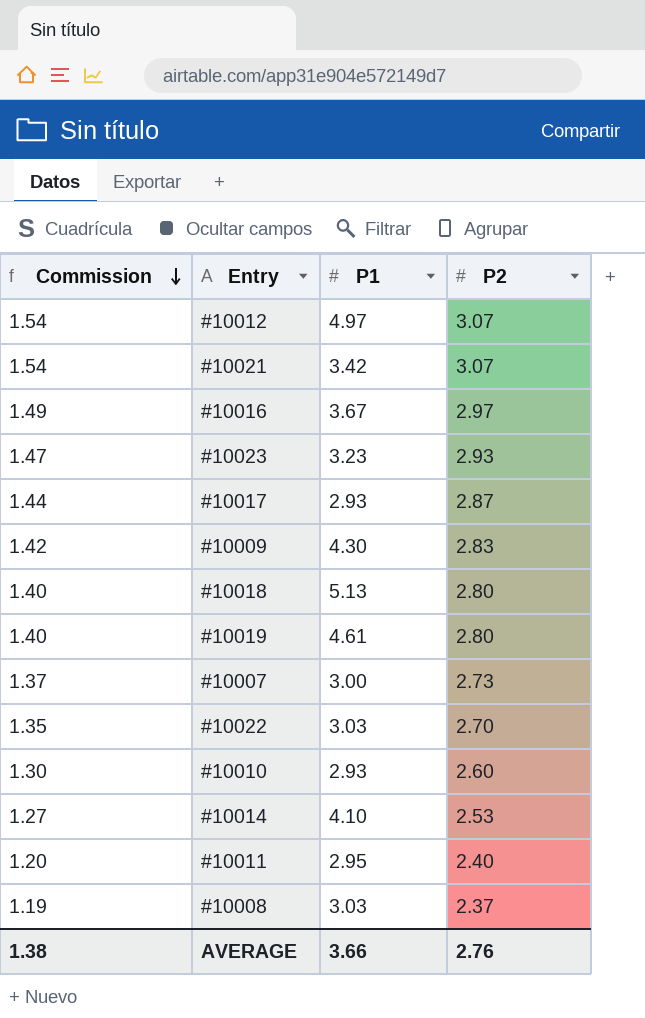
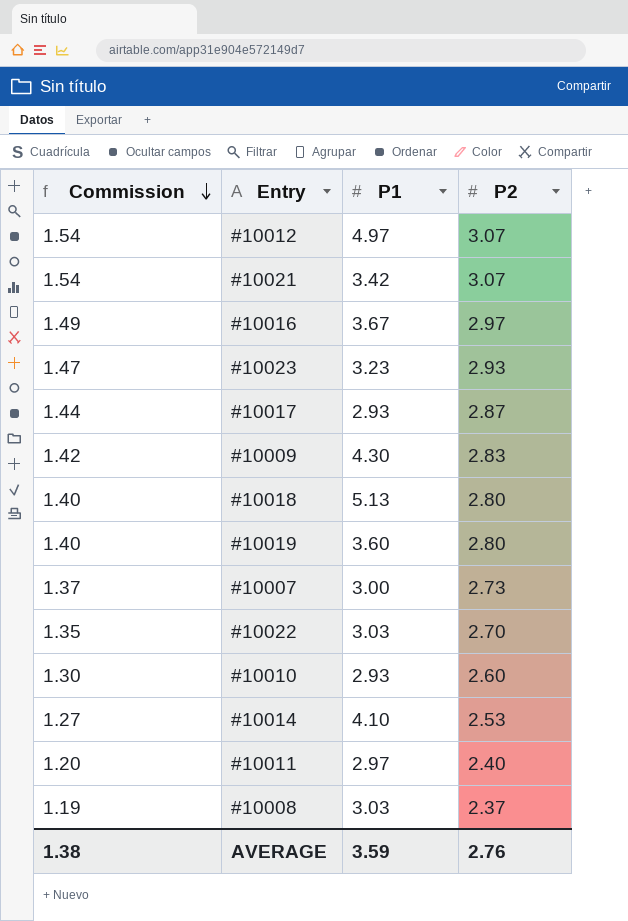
#10019 | P1: 4.61 -> 3.60
#10011 | P1: 2.95 -> 2.97
AVERAGE | P1: 3.66 -> 3.59

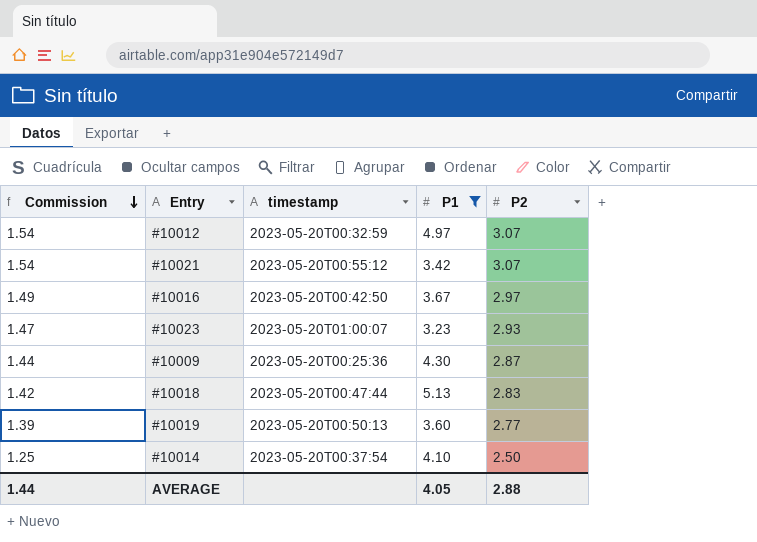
filter: none -> P1 >= 3.23
column timestamp | position: none -> 3
#10009 | Commission: 1.42 -> 1.44
#10009 | P2: 2.83 -> 2.87
#10018 | Commission: 1.40 -> 1.42
#10018 | P2: 2.80 -> 2.83
#10019 | Commission: 1.40 -> 1.39
#10019 | P2: 2.80 -> 2.77
#10014 | Commission: 1.27 -> 1.25
#10014 | P2: 2.53 -> 2.50
AVERAGE | Commission: 1.38 -> 1.44
AVERAGE | P1: 3.59 -> 4.05
AVERAGE | P2: 2.76 -> 2.88

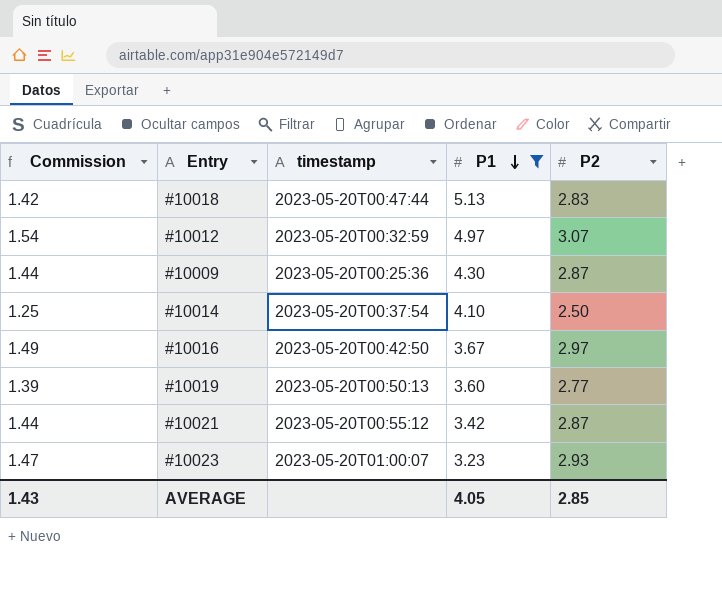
row order: Commission descending -> P1 descending
#10021 | Commission: 1.54 -> 1.44
#10021 | P2: 3.07 -> 2.87
AVERAGE | Commission: 1.44 -> 1.43
AVERAGE | P2: 2.88 -> 2.85

